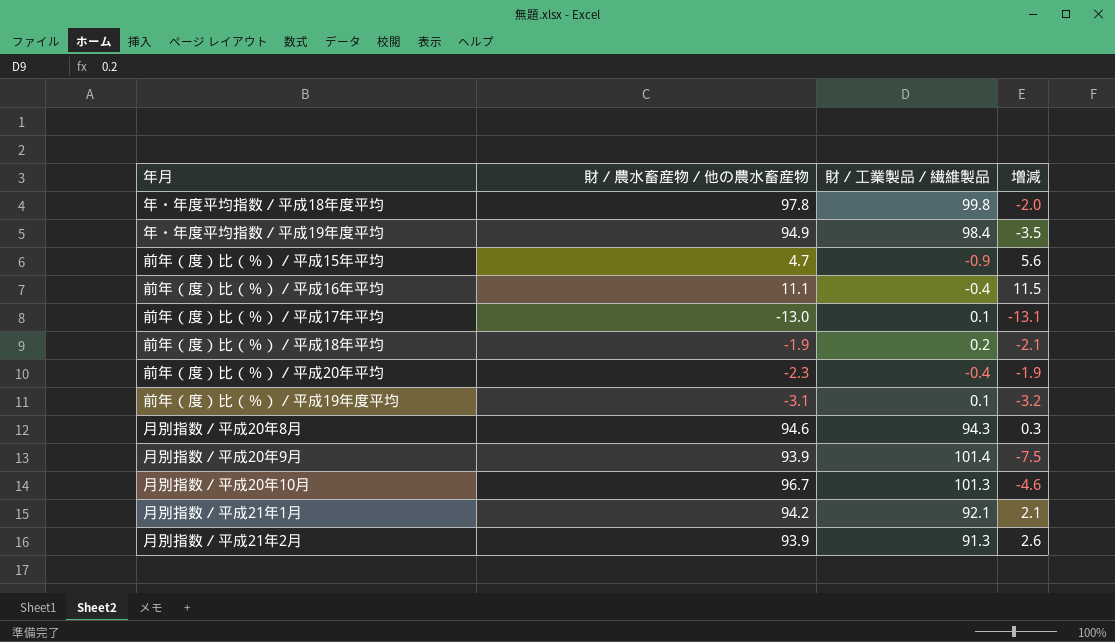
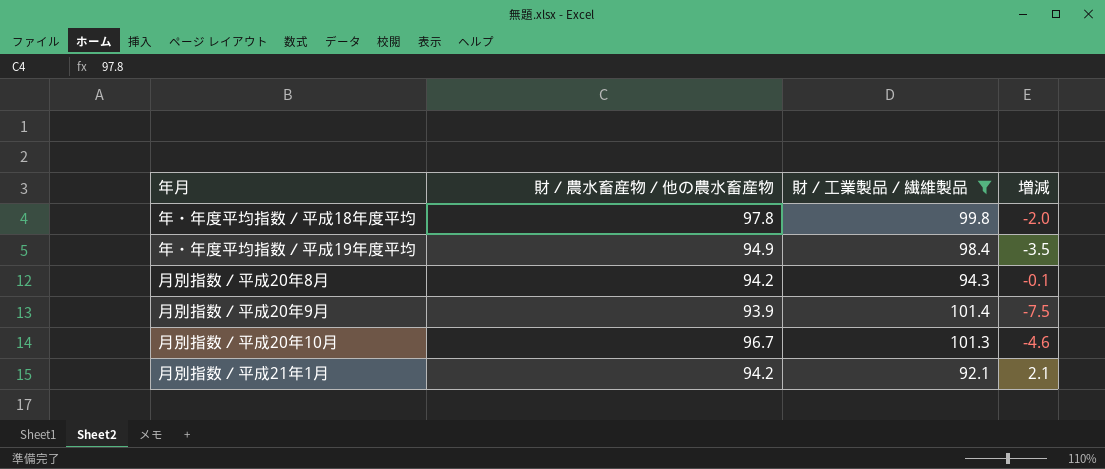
filter: none -> 財／工業製品／繊維製品 >= 92.1
月別指数／平成20年8月 | 財／農水畜産物／他の農水畜産物: 94.6 -> 94.2
月別指数／平成20年8月 | 増減: 0.3 -> -0.1

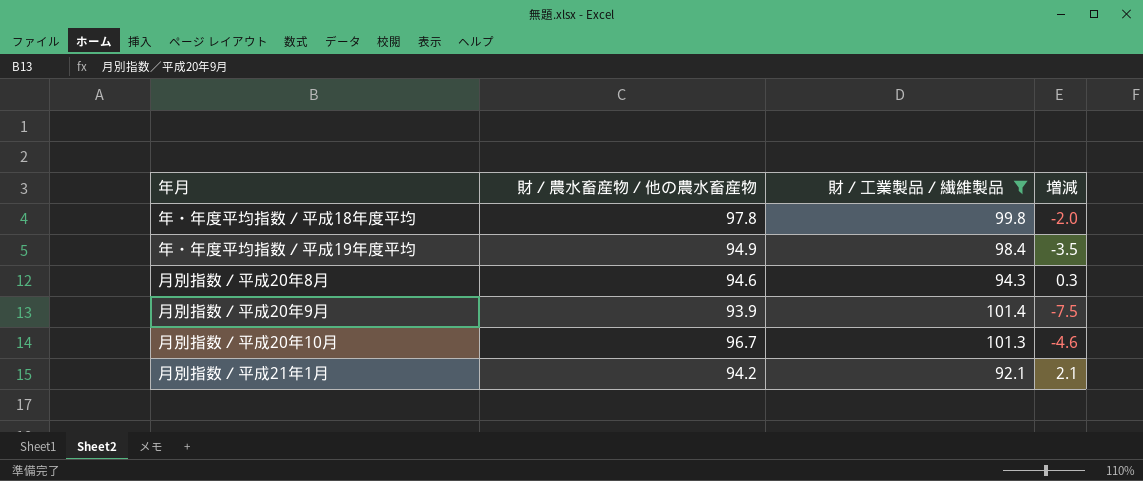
月別指数／平成20年8月 | 財／農水畜産物／他の農水畜産物: 94.2 -> 94.6
月別指数／平成20年8月 | 増減: -0.1 -> 0.3

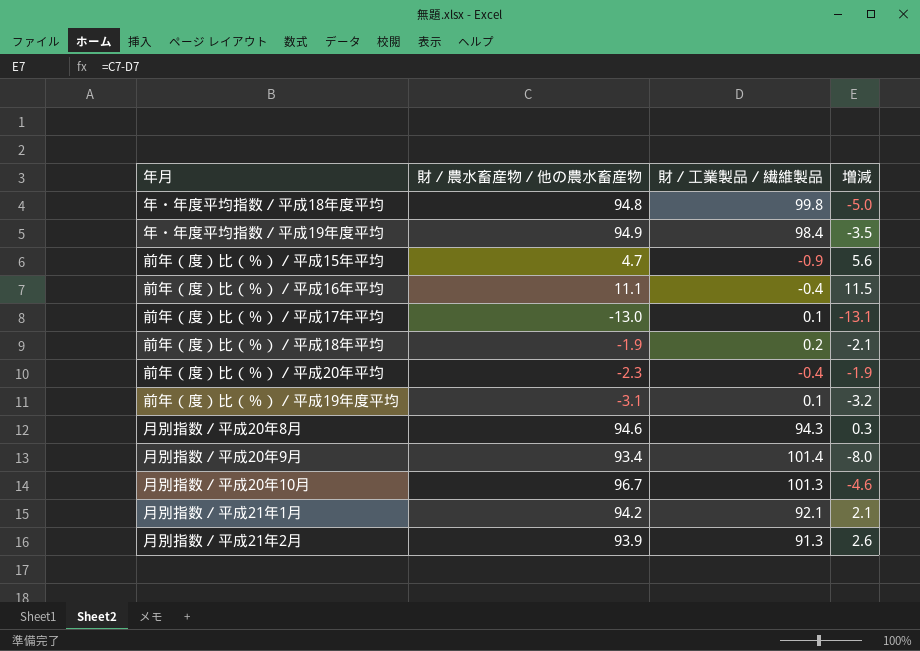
filter: 財／工業製品／繊維製品 >= 92.1 -> none
年・年度平均指数／平成18年度平均 | 財／農水畜産物／他の農水畜産物: 97.8 -> 94.8
年・年度平均指数／平成18年度平均 | 増減: -2.0 -> -5.0
月別指数／平成20年9月 | 財／農水畜産物／他の農水畜産物: 93.9 -> 93.4
月別指数／平成20年9月 | 増減: -7.5 -> -8.0

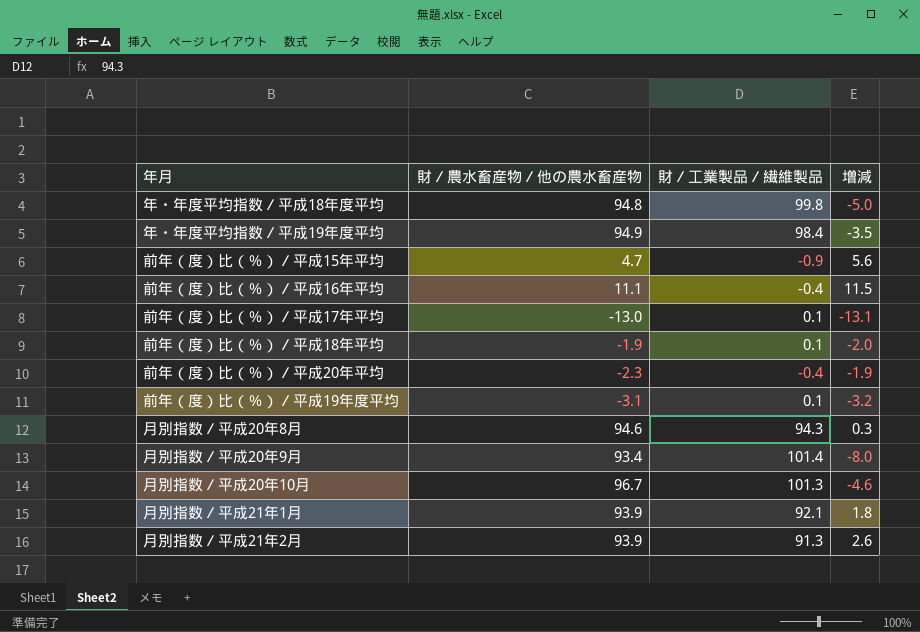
前年（度）比（％）／平成18年平均 | 財／工業製品／繊維製品: 0.2 -> 0.1
前年（度）比（％）／平成18年平均 | 増減: -2.1 -> -2.0
月別指数／平成21年1月 | 財／農水畜産物／他の農水畜産物: 94.2 -> 93.9
月別指数／平成21年1月 | 増減: 2.1 -> 1.8

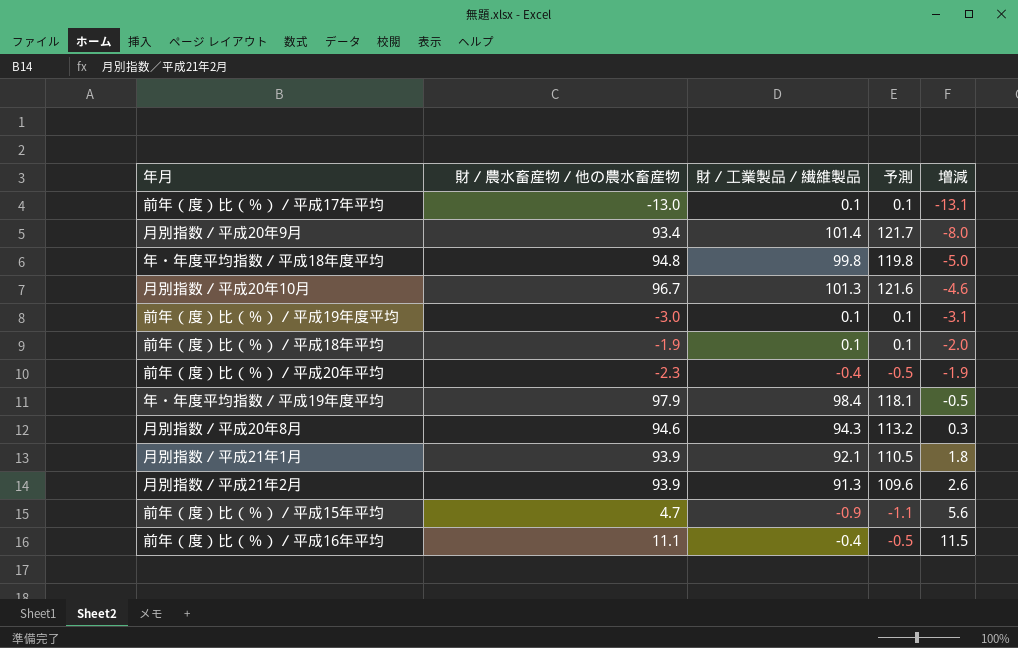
row order: none -> 増減 ascending
column 予測 | formula: none -> [財／工業製品／繊維製品] * 1.2
前年（度）比（％）／平成19年度平均 | 財／農水畜産物／他の農水畜産物: -3.1 -> -3.0
前年（度）比（％）／平成19年度平均 | 増減: -3.2 -> -3.1
年・年度平均指数／平成19年度平均 | 財／農水畜産物／他の農水畜産物: 94.9 -> 97.9
年・年度平均指数／平成19年度平均 | 増減: -3.5 -> -0.5

